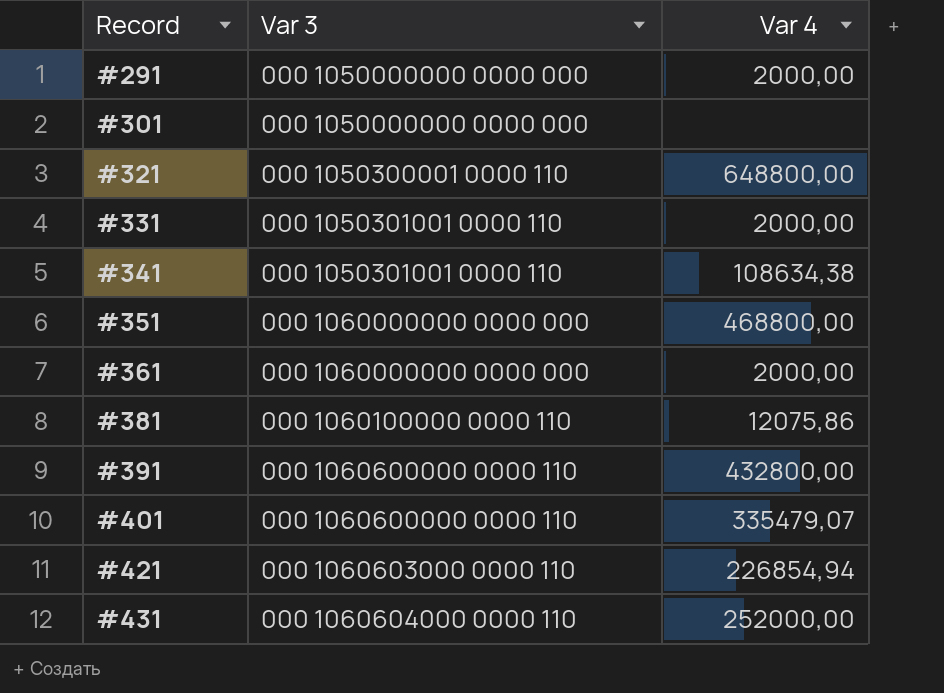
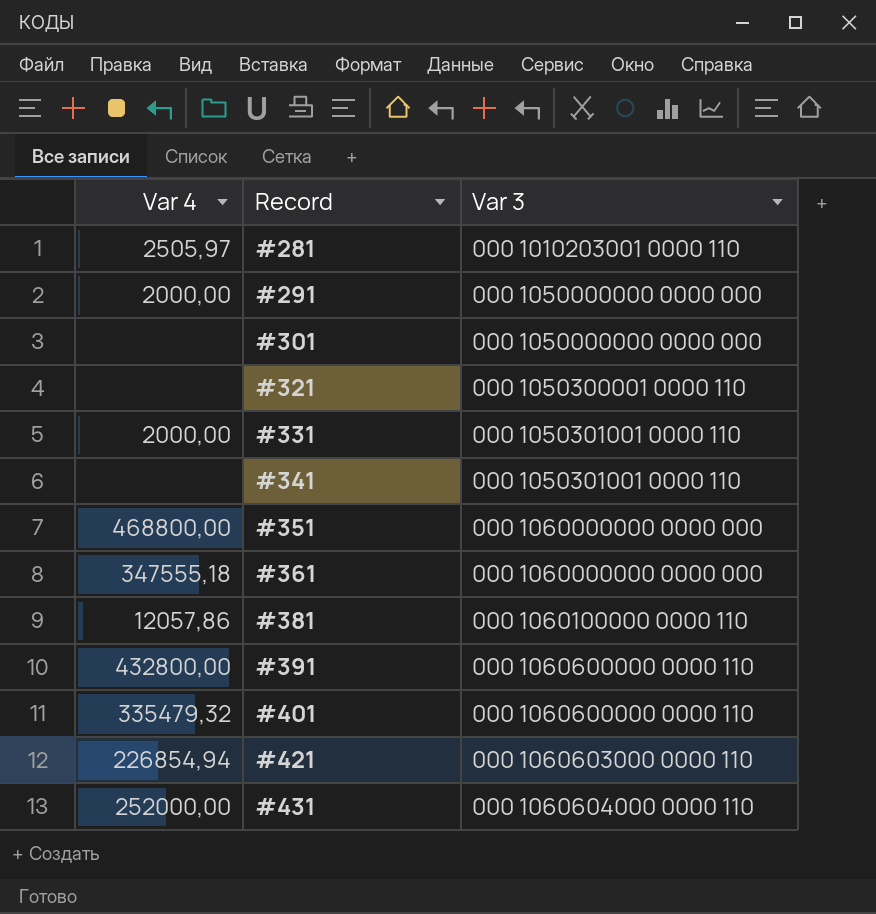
column Var 4 | position: 3 -> 1
row #281: none -> 2505,97 | 000 1010203001 0000 110
#321 | Var 4: 648800,00 -> none
#341 | Var 4: 108634,38 -> none
#361 | Var 4: 2000,00 -> 347555,18
#381 | Var 4: 12075,86 -> 12057,86
#401 | Var 4: 335479,07 -> 335479,32

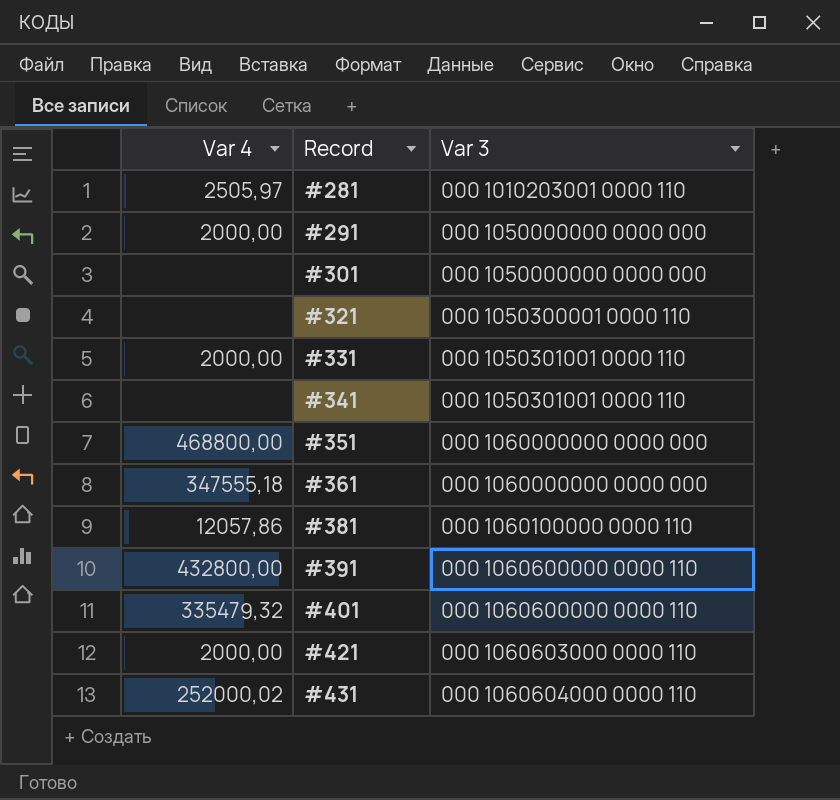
#421 | Var 4: 226854,94 -> 2000,00
#431 | Var 4: 252000,00 -> 252000,02

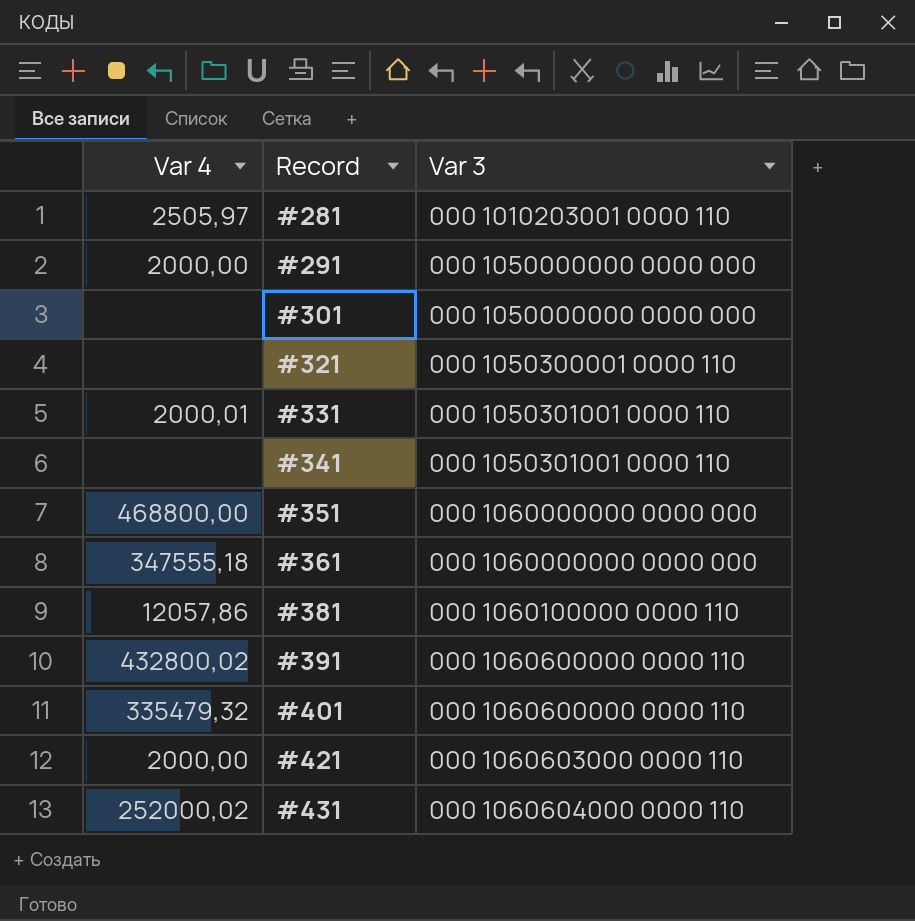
#331 | Var 4: 2000,00 -> 2000,01
#391 | Var 4: 432800,00 -> 432800,02

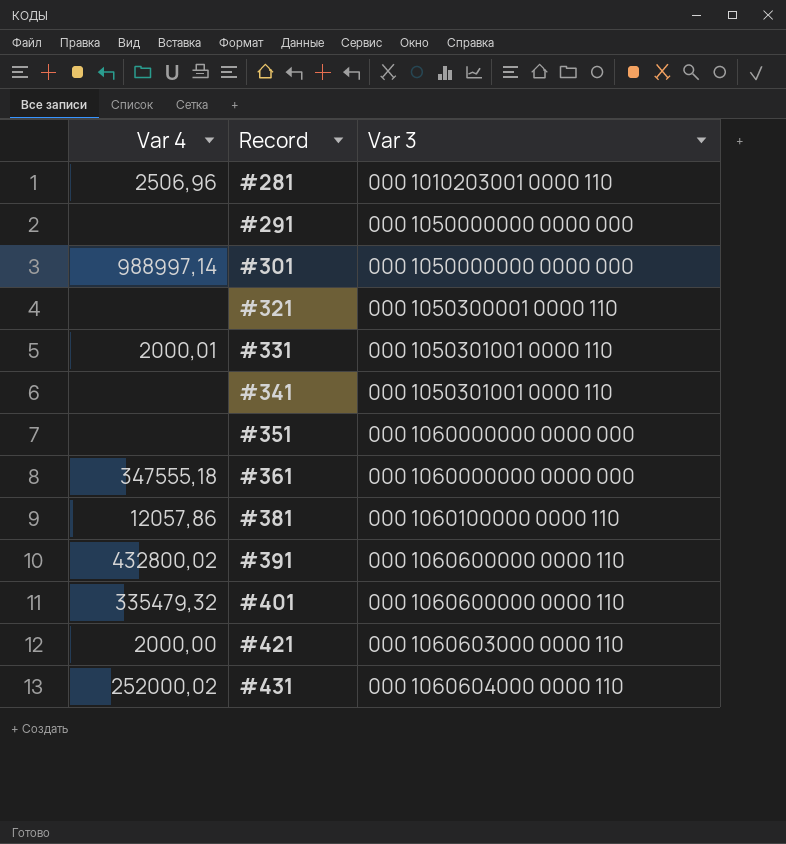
#281 | Var 4: 2505,97 -> 2506,96
#291 | Var 4: 2000,00 -> none
#301 | Var 4: none -> 988997,14
#351 | Var 4: 468800,00 -> none

